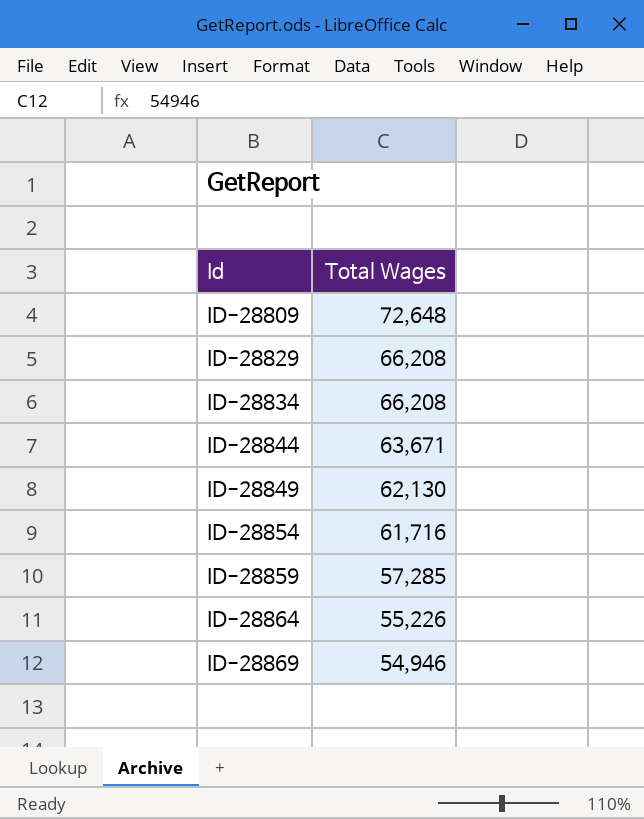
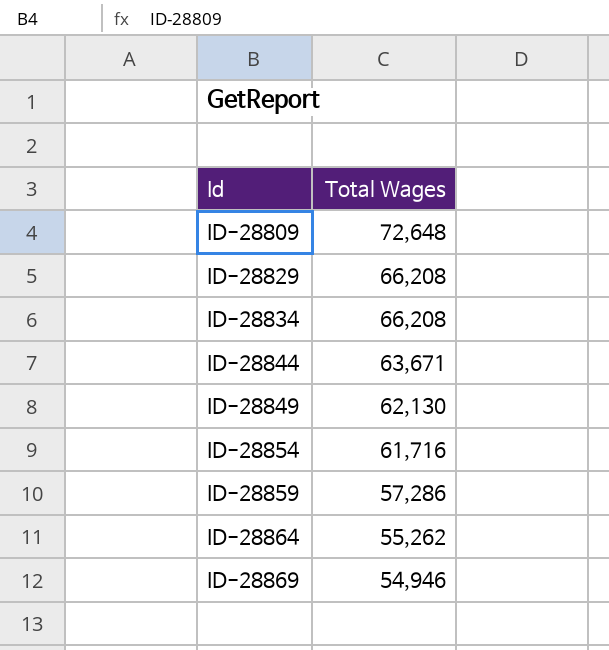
ID-28859 | Total Wages: 57,285 -> 57,286
ID-28864 | Total Wages: 55,226 -> 55,262

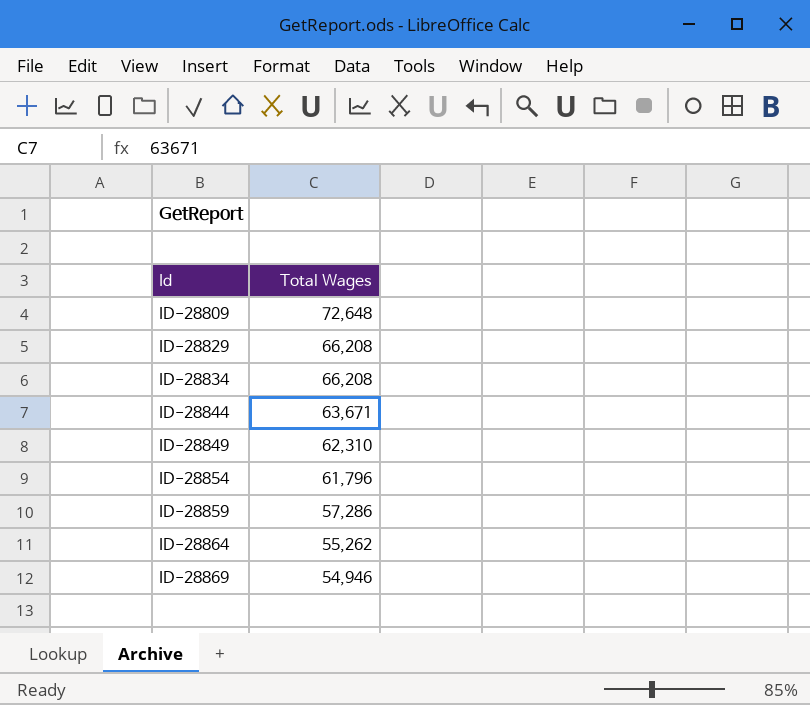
ID-28849 | Total Wages: 62,130 -> 62,310
ID-28854 | Total Wages: 61,716 -> 61,796

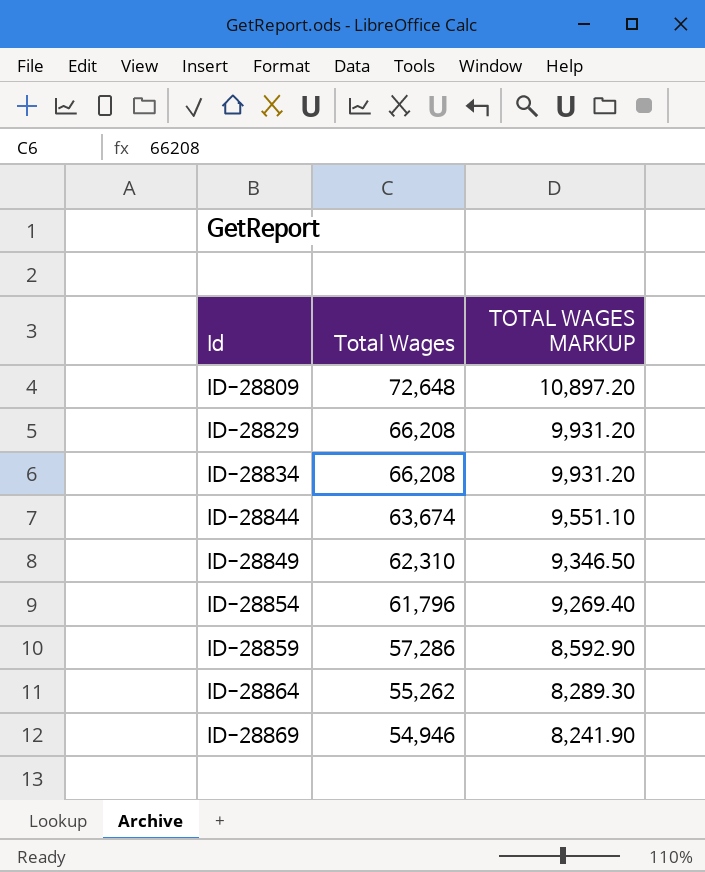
column TOTAL WAGES MARKUP | formula: none -> [Total Wages] * 0.15
ID-28844 | Total Wages: 63,671 -> 63,674

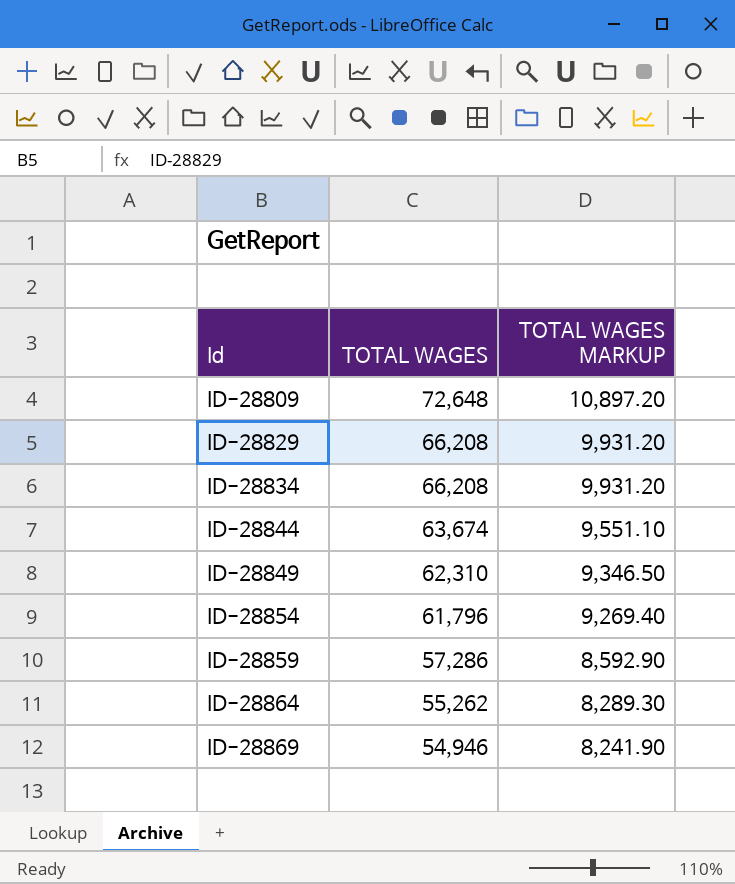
column name: Total Wages -> TOTAL WAGES

